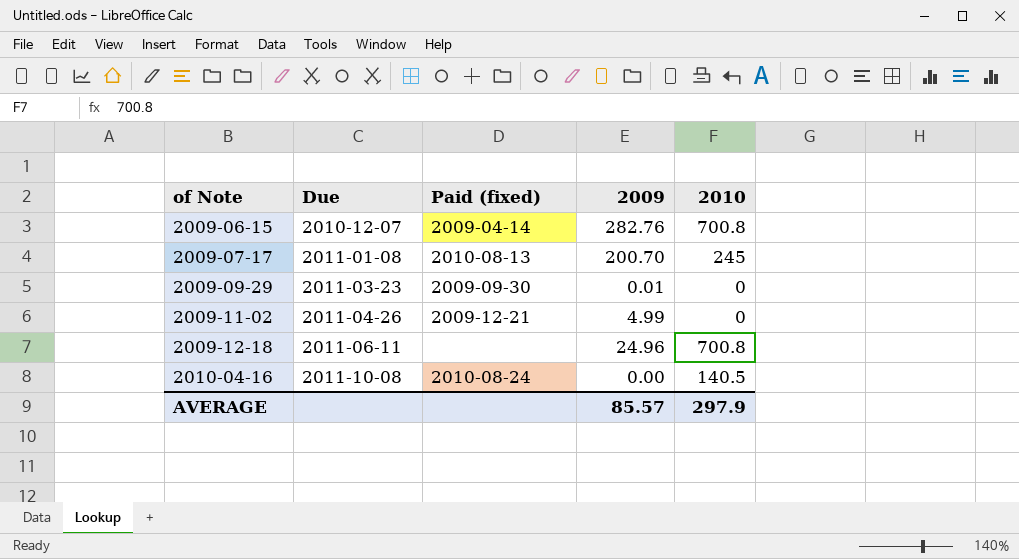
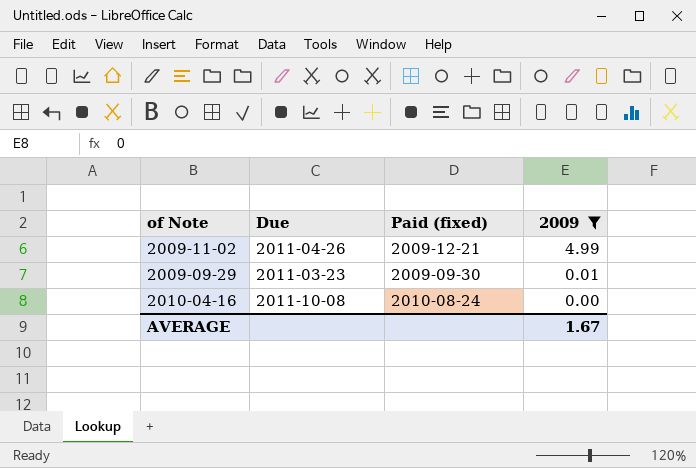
filter: none -> 2009 <= 4.99
row order: of Note ascending -> 2009 descending
column 2010 | position: 5 -> none
AVERAGE | 2009: 85.57 -> 1.67

